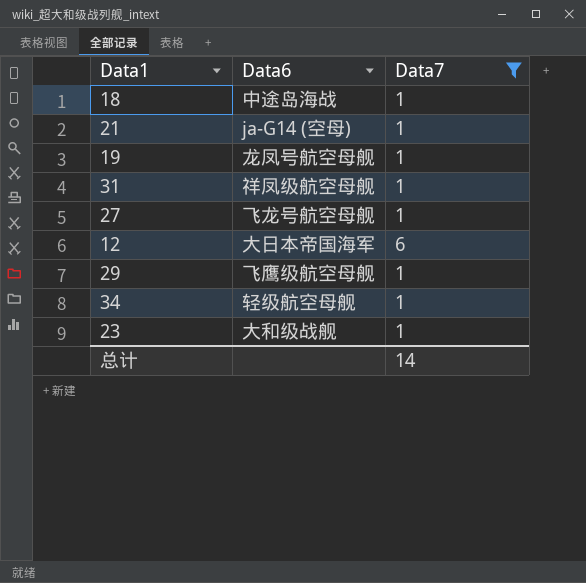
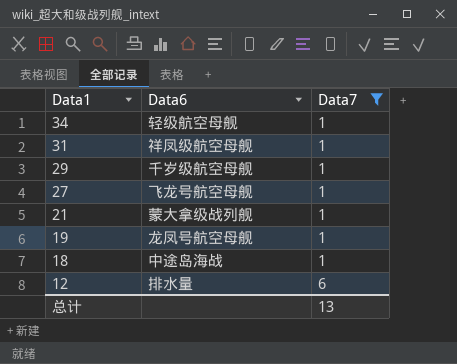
row order: none -> Data1 descending
row 23: 大和级战舰 | 1 -> none
29 | Data6: 飞鹰级航空母舰 -> 千岁级航空母舰
21 | Data6: ja-G14 (空母) -> 蒙大拿级战列舰
12 | Data6: 大日本帝国海军 -> 排水量
总计 | Data7: 14 -> 13

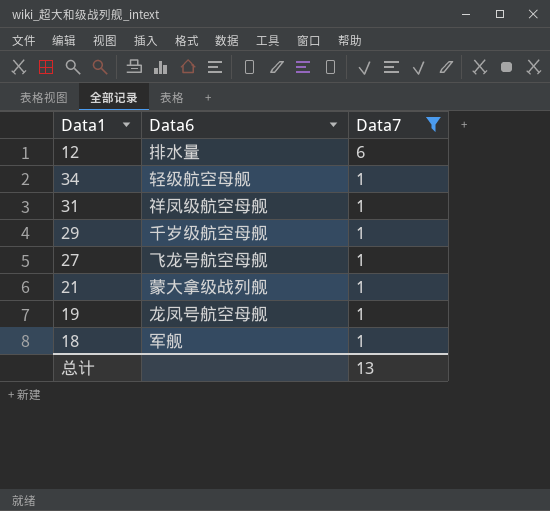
row order: Data1 descending -> Data7 descending
18 | Data6: 中途岛海战 -> 军舰

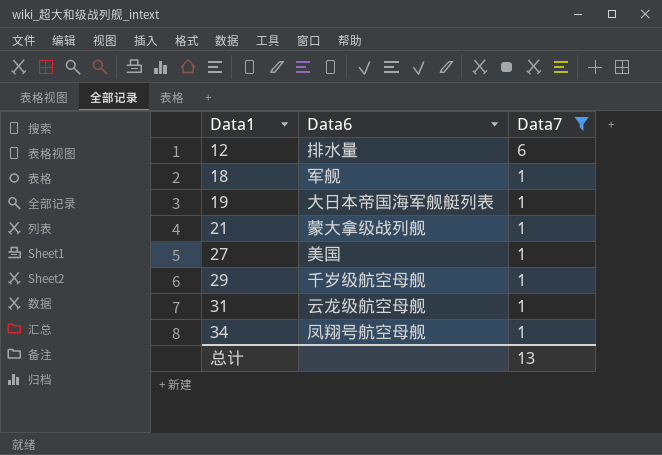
row order: Data7 descending -> Data1 ascending
19 | Data6: 龙凤号航空母舰 -> 大日本帝国海军舰艇列表
27 | Data6: 飞龙号航空母舰 -> 美国
31 | Data6: 祥凤级航空母舰 -> 云龙级航空母舰
34 | Data6: 轻级航空母舰 -> 凤翔号航空母舰

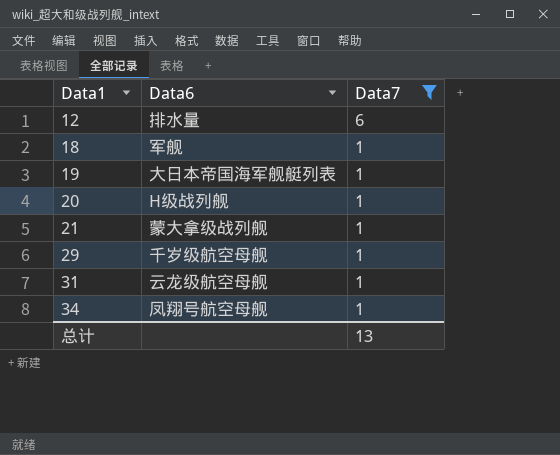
row 27: 美国 | 1 -> none
row 20: none -> H级战列舰 | 1

